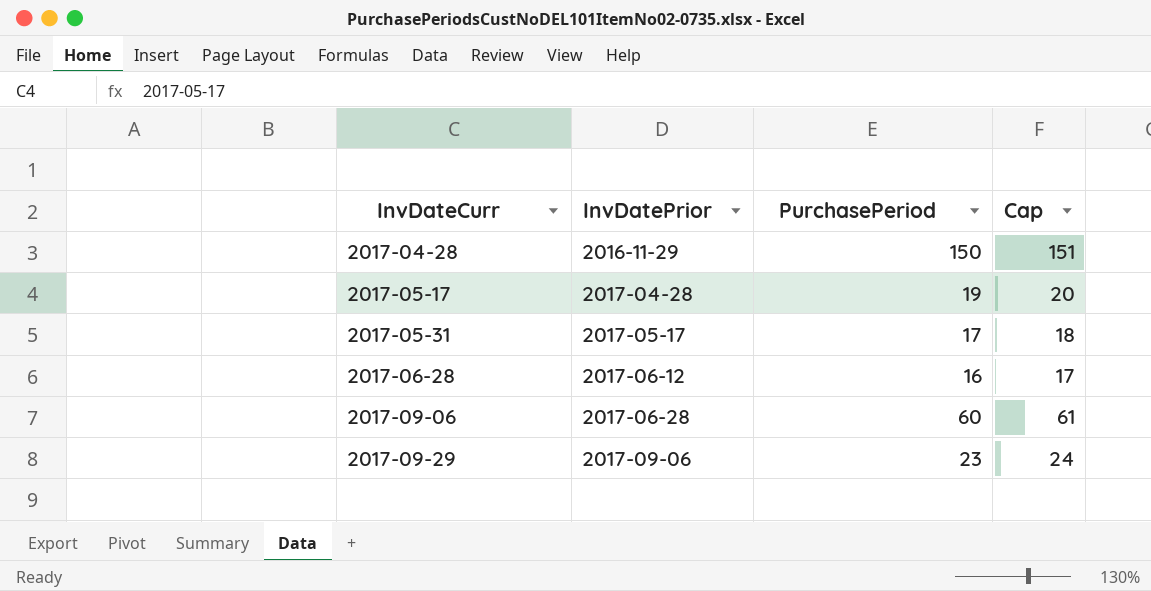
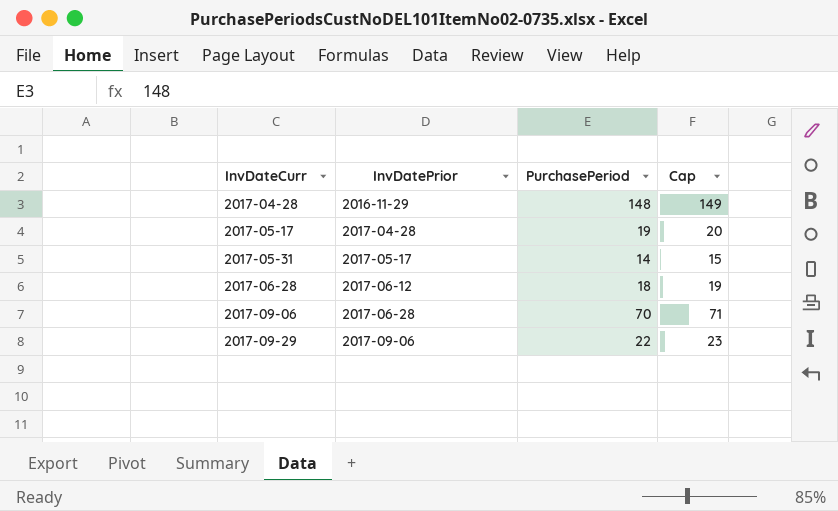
2017-04-28 | PurchasePeriod: 150 -> 148
2017-04-28 | Cap: 151 -> 149
2017-05-31 | PurchasePeriod: 17 -> 14
2017-05-31 | Cap: 18 -> 15
2017-06-28 | PurchasePeriod: 16 -> 18
2017-06-28 | Cap: 17 -> 19
2017-09-06 | PurchasePeriod: 60 -> 70
2017-09-06 | Cap: 61 -> 71
2017-09-29 | PurchasePeriod: 23 -> 22
2017-09-29 | Cap: 24 -> 23

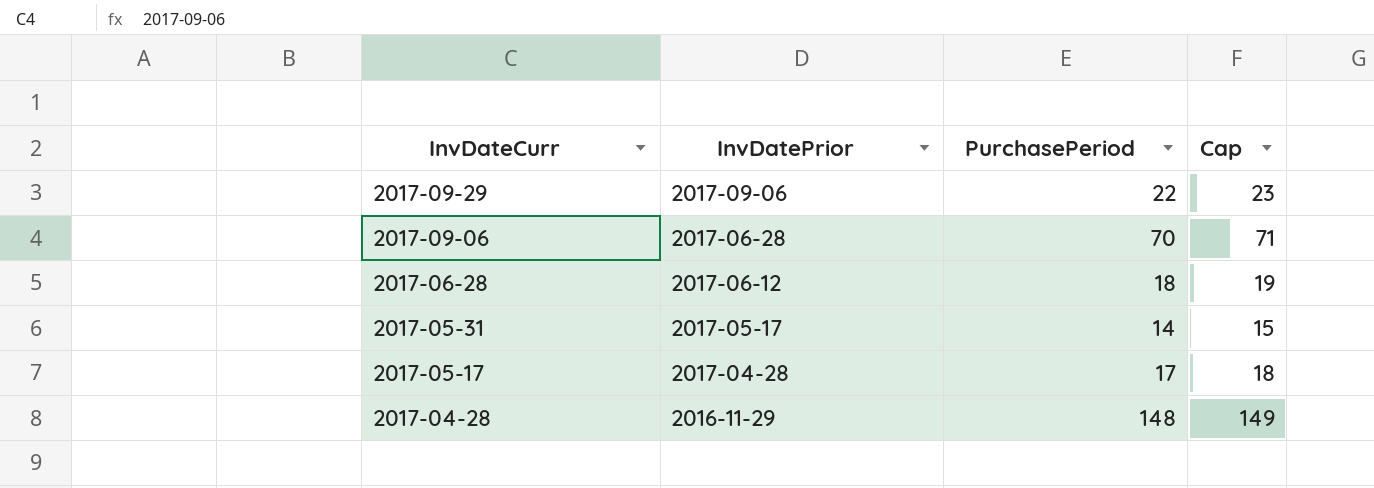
row order: InvDateCurr ascending -> InvDateCurr descending
2017-05-17 | PurchasePeriod: 19 -> 17
2017-05-17 | Cap: 20 -> 18

